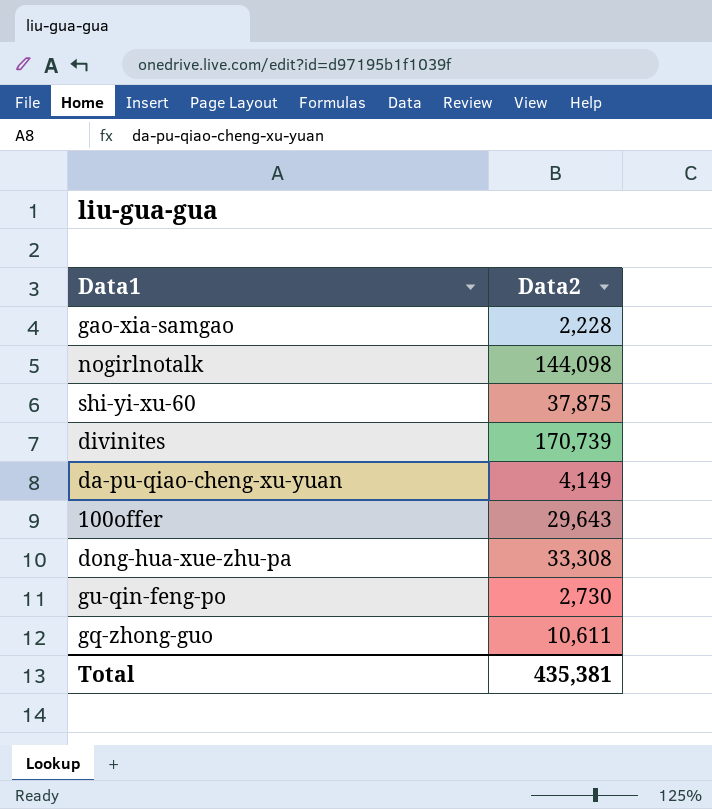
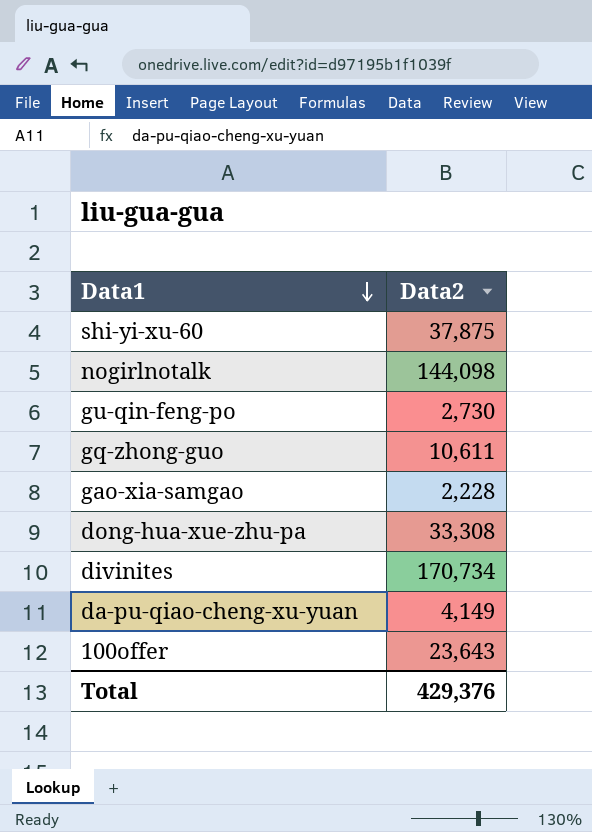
row order: none -> Data1 descending
divinites | Data2: 170,739 -> 170,734
100offer | Data2: 29,643 -> 23,643
Total | Data2: 435,381 -> 429,376

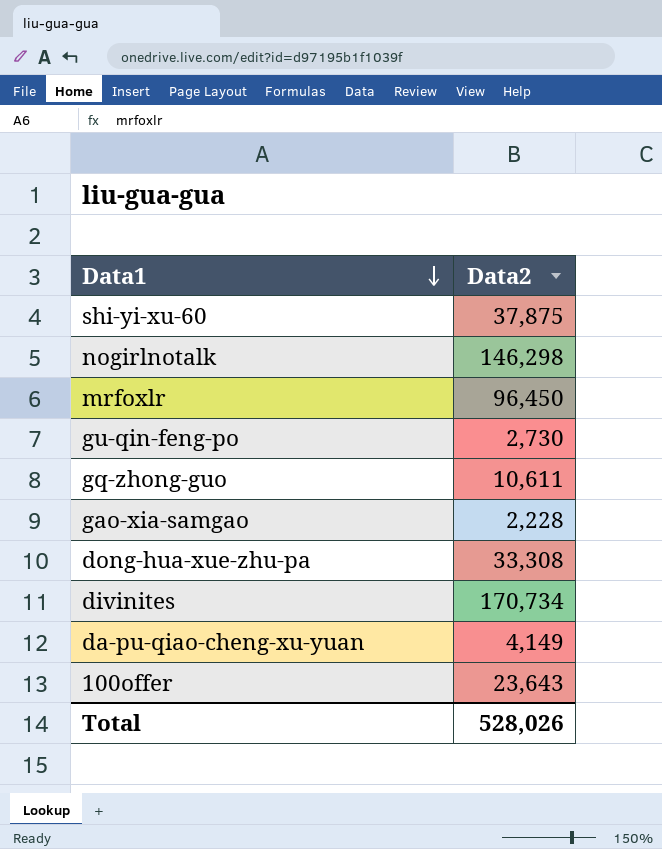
nogirlnotalk | Data2: 144,098 -> 146,298
row mrfoxlr: none -> 96,450
Total | Data2: 429,376 -> 528,026

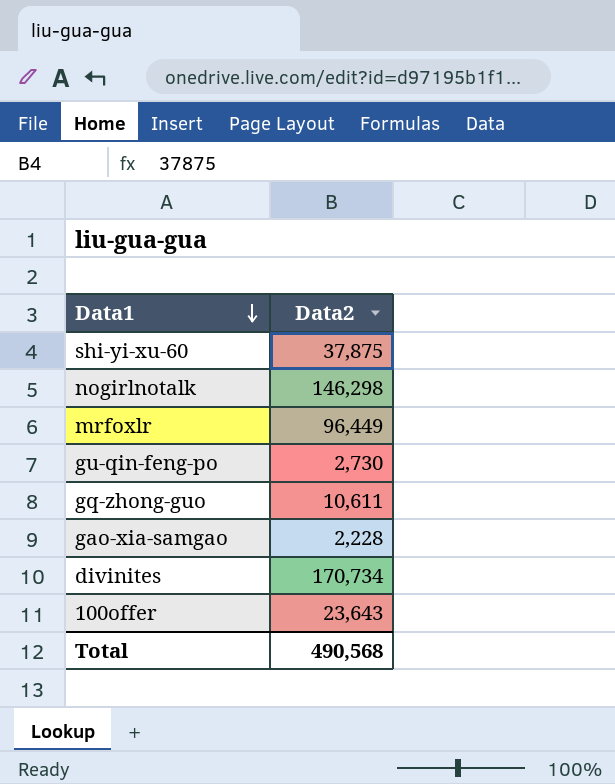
row dong-hua-xue-zhu-pa: 33,308 -> none
row da-pu-qiao-cheng-xu-yuan: 4,149 -> none
mrfoxlr | Data2: 96,450 -> 96,449
Total | Data2: 528,026 -> 490,568

